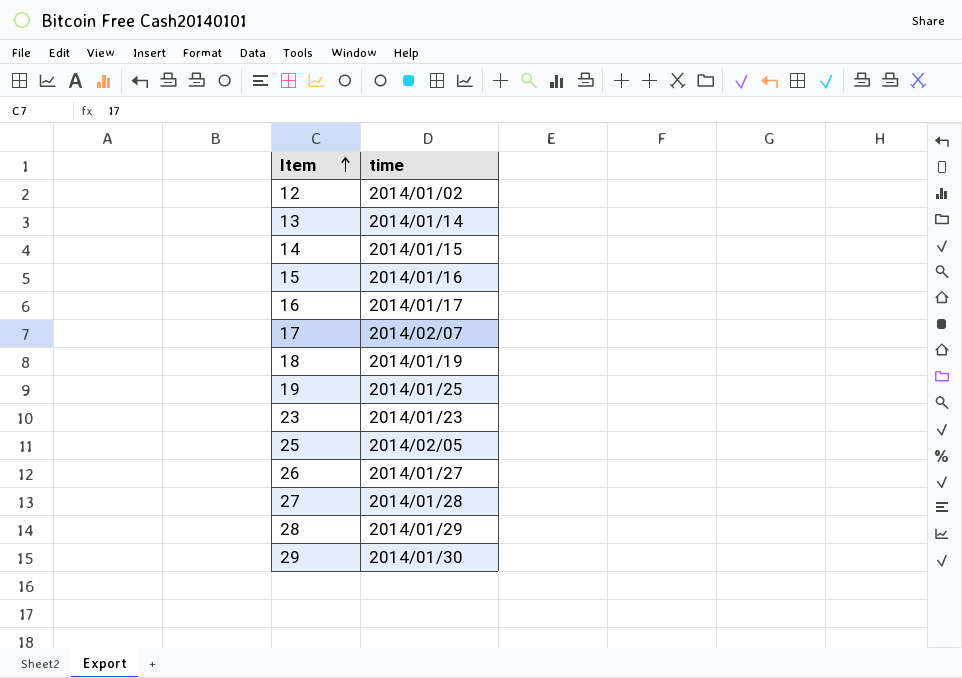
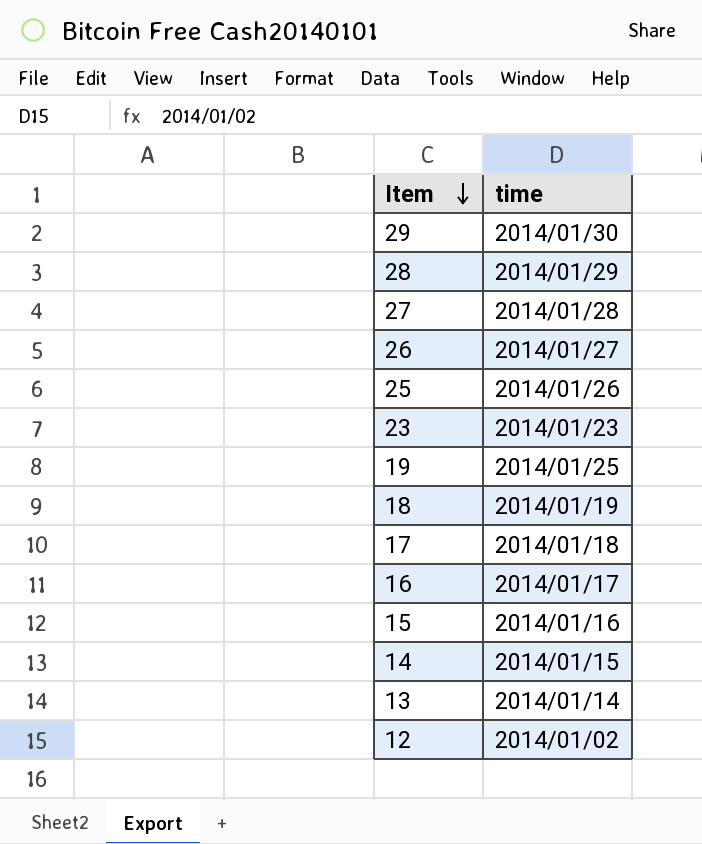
row order: Item ascending -> Item descending
25 | time: 2014/02/05 -> 2014/01/26
17 | time: 2014/02/07 -> 2014/01/18

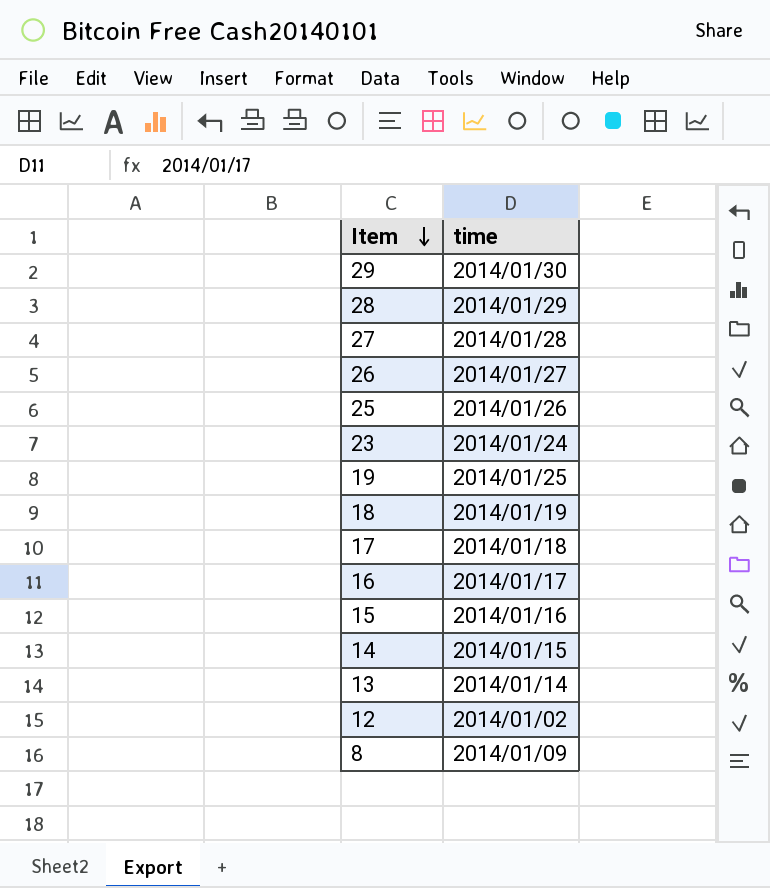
23 | time: 2014/01/23 -> 2014/01/24
row 8: none -> 2014/01/09

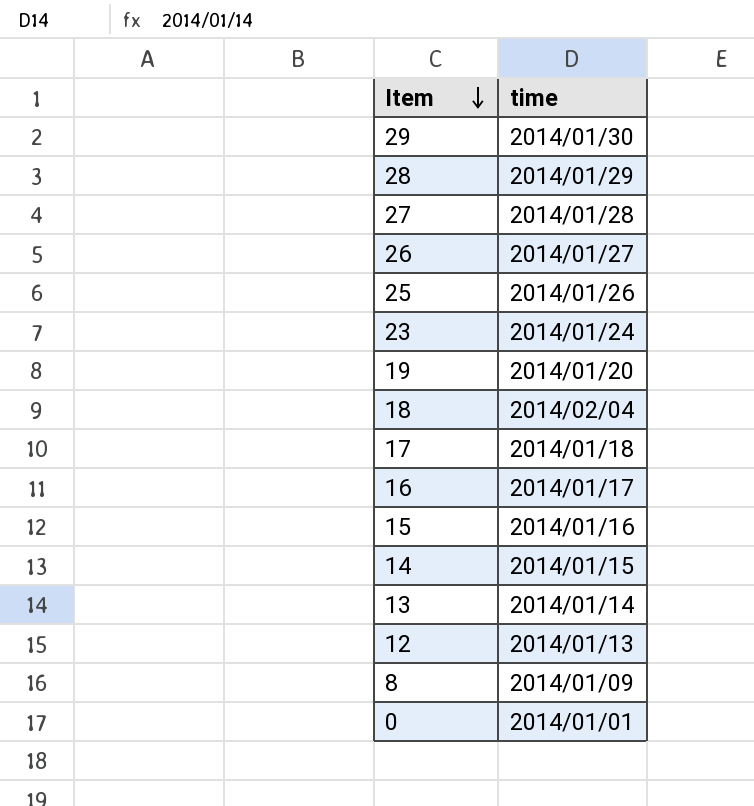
19 | time: 2014/01/25 -> 2014/01/20
18 | time: 2014/01/19 -> 2014/02/04
12 | time: 2014/01/02 -> 2014/01/13
row 0: none -> 2014/01/01

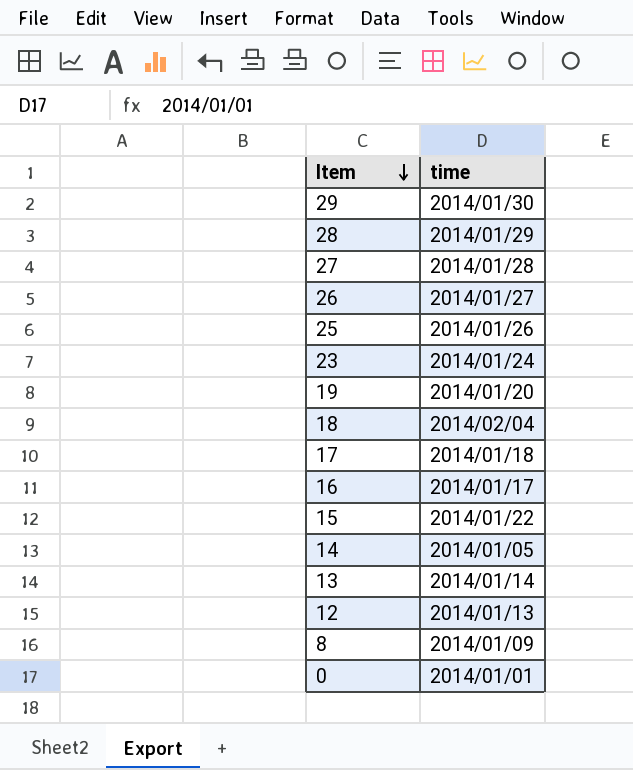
15 | time: 2014/01/16 -> 2014/01/22
14 | time: 2014/01/15 -> 2014/01/05

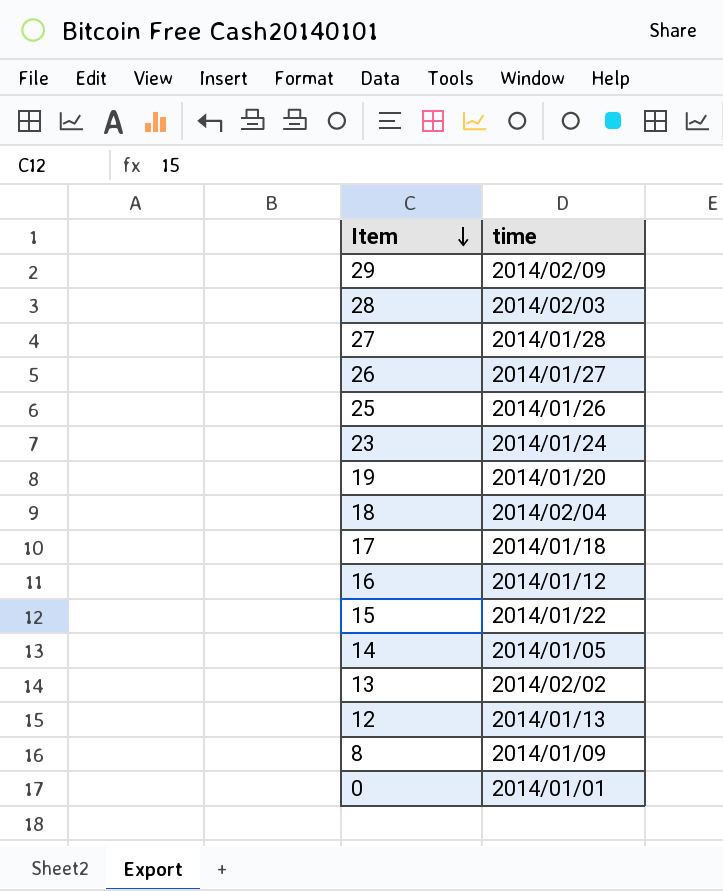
29 | time: 2014/01/30 -> 2014/02/09
28 | time: 2014/01/29 -> 2014/02/03
16 | time: 2014/01/17 -> 2014/01/12
13 | time: 2014/01/14 -> 2014/02/02

